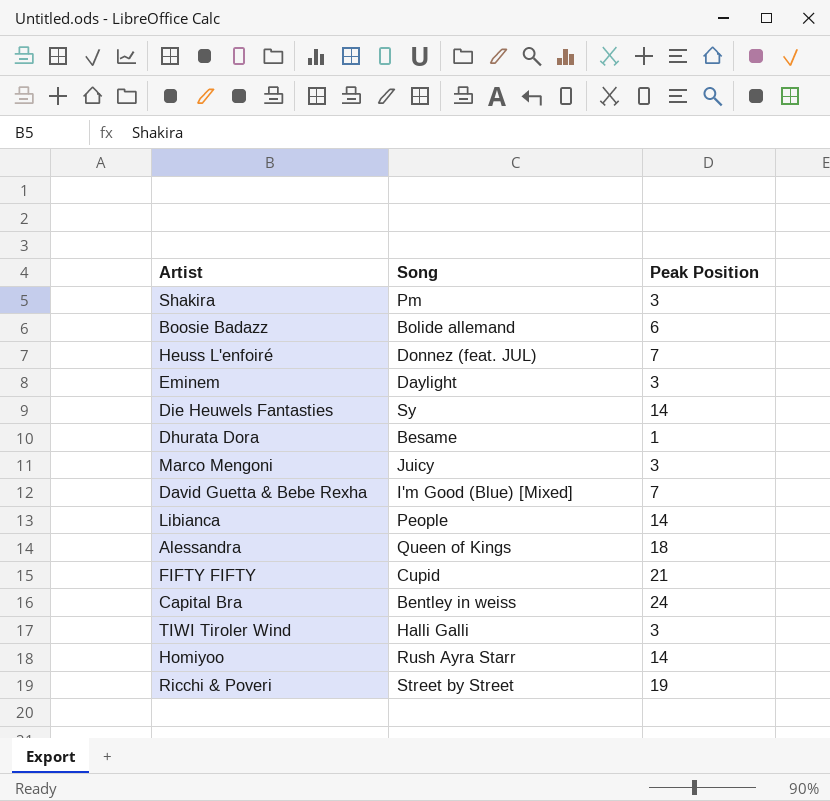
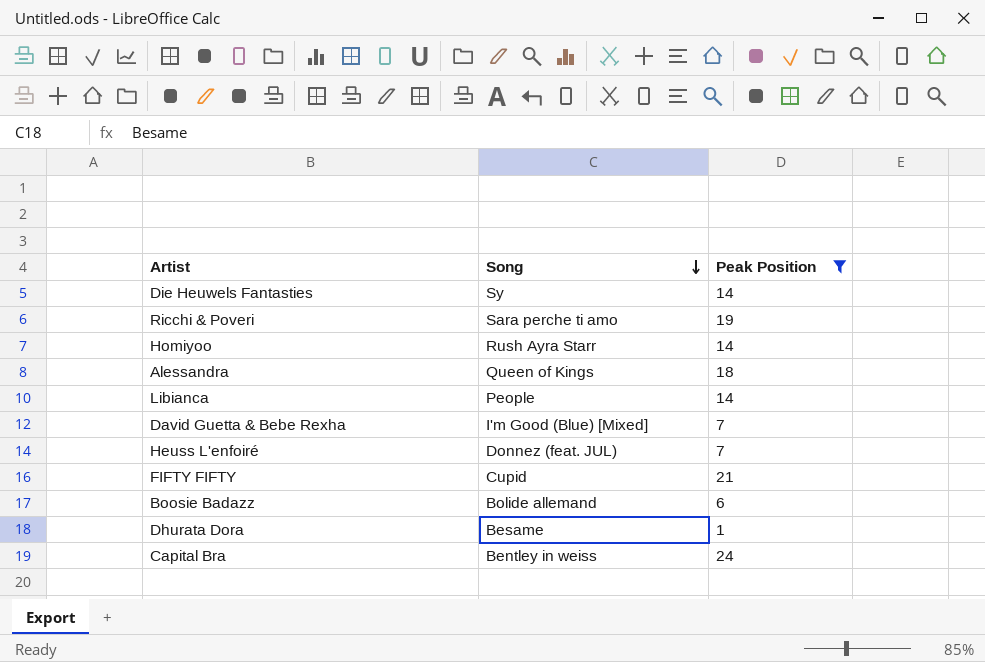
filter: none -> Peak Position != 3
row order: none -> Song descending
Ricchi & Poveri | Song: Street by Street -> Sara perche ti amo

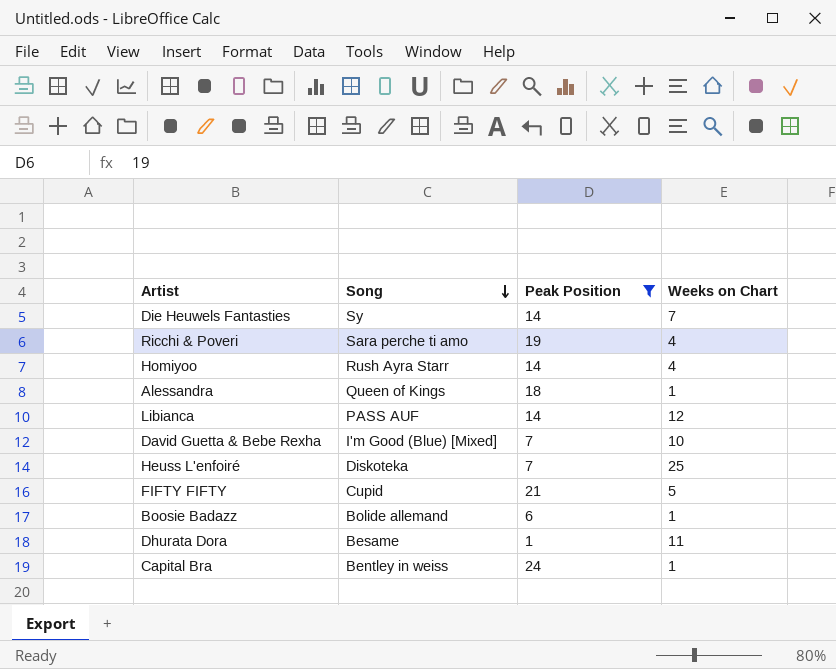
column Weeks on Chart | position: none -> 4
Libianca | Song: People -> PASS AUF
Heuss L'enfoiré | Song: Donnez (feat. JUL) -> Diskoteka

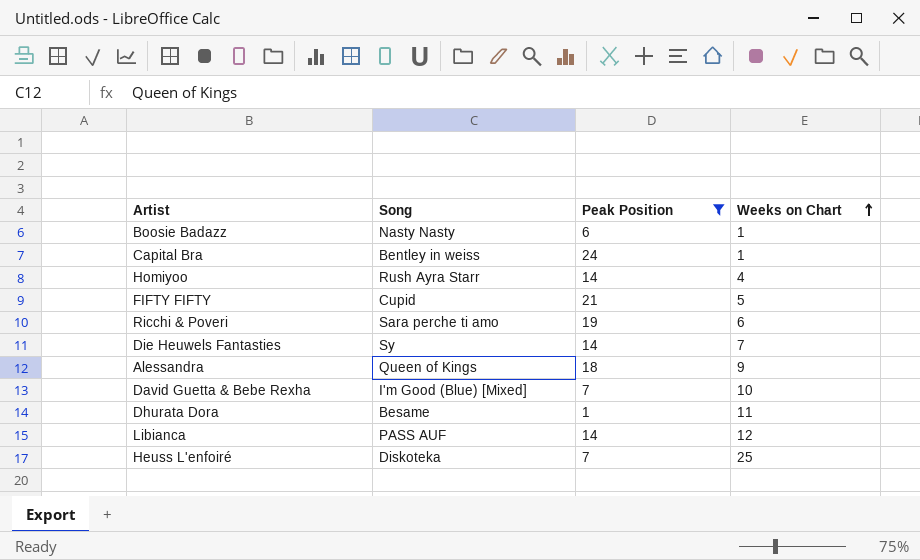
row order: Song descending -> Weeks on Chart ascending
Boosie Badazz | Song: Bolide allemand -> Nasty Nasty
Ricchi & Poveri | Weeks on Chart: 4 -> 6
Alessandra | Weeks on Chart: 1 -> 9

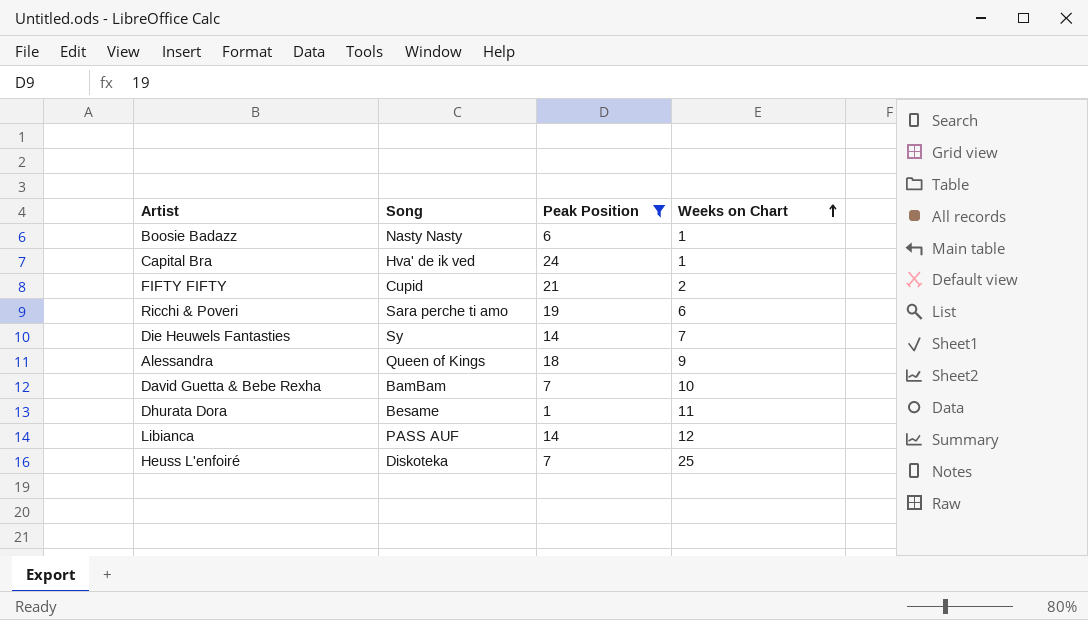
row Homiyoo: Rush Ayra Starr | 14 | 4 -> none
Capital Bra | Song: Bentley in weiss -> Hva' de ik ved
FIFTY FIFTY | Weeks on Chart: 5 -> 2
David Guetta & Bebe Rexha | Song: I'm Good (Blue) [Mixed] -> BamBam

